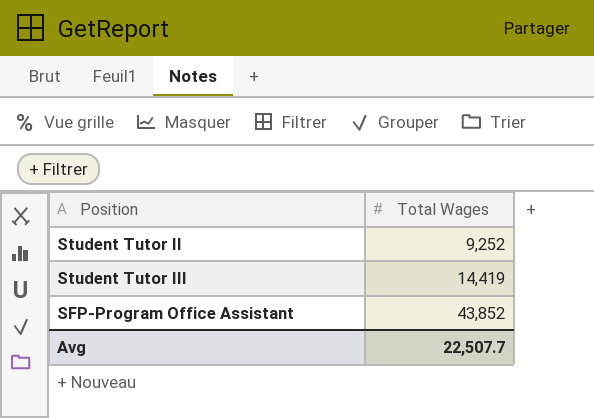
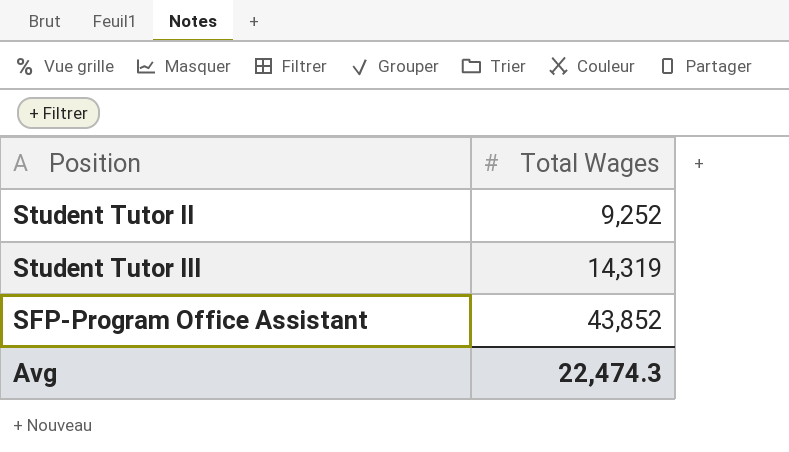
Student Tutor III | Total Wages: 14,419 -> 14,319
Avg | Total Wages: 22,507.7 -> 22,474.3

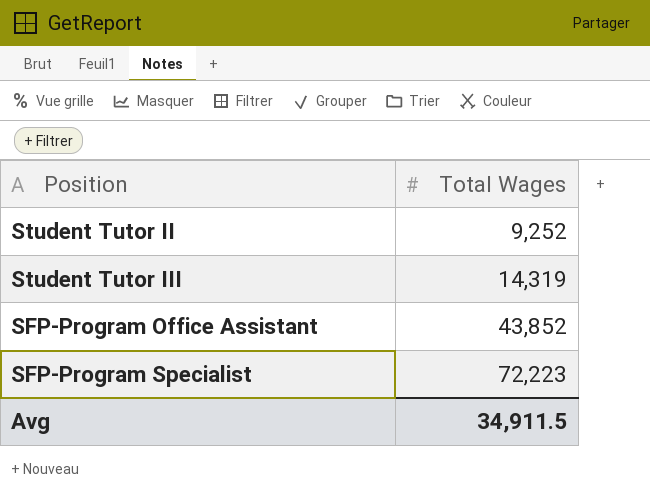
row SFP-Program Specialist: none -> 72,223
Avg | Total Wages: 22,474.3 -> 34,911.5

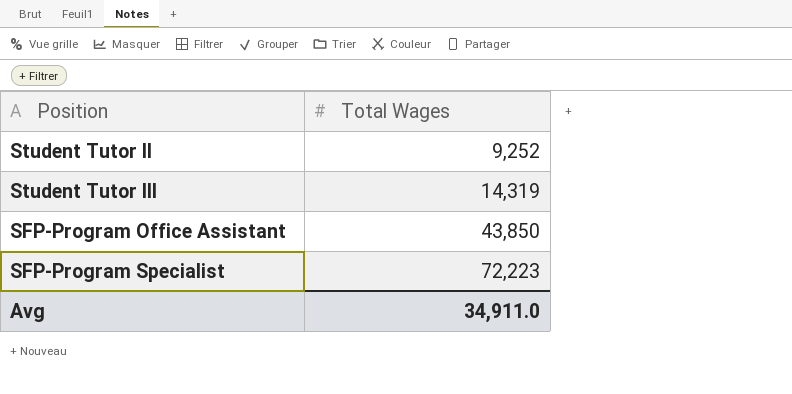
SFP-Program Office Assistant | Total Wages: 43,852 -> 43,850
Avg | Total Wages: 34,911.5 -> 34,911.0

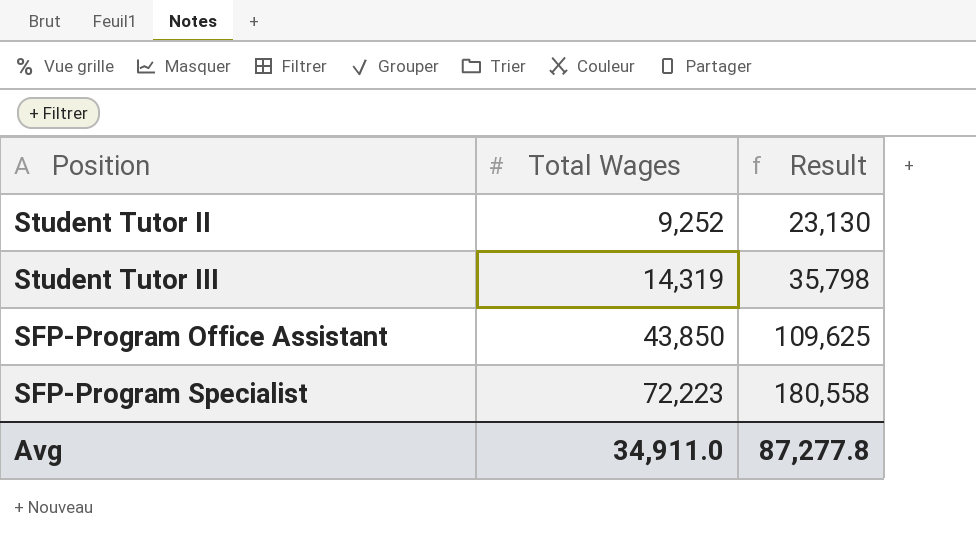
column Result | formula: none -> [Total Wages] * 2.5

